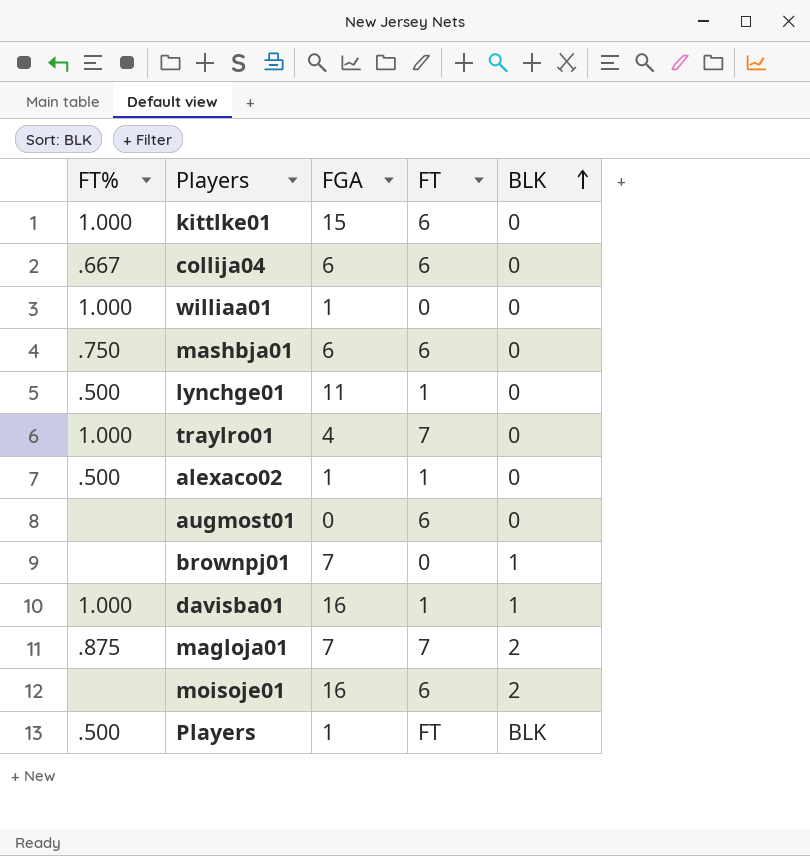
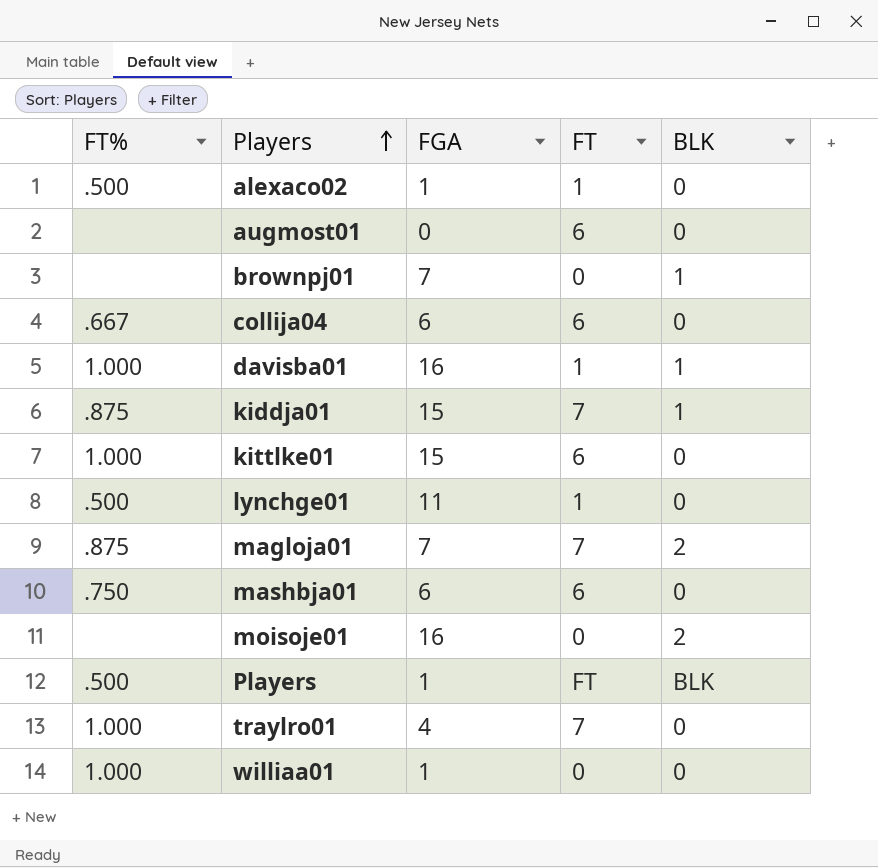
row order: BLK ascending -> Players ascending
row kiddja01: none -> .875 | 15 | 7 | 1
moisoje01 | FT: 6 -> 0

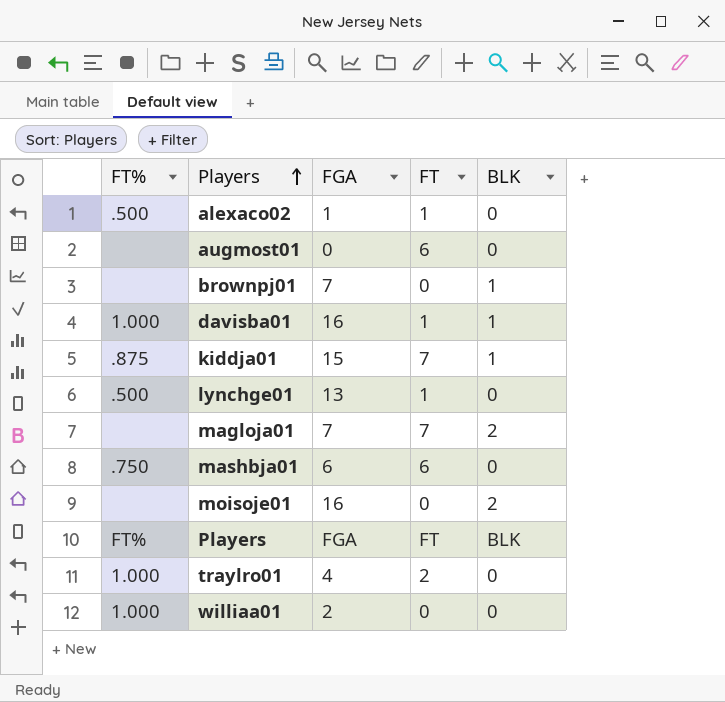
row collija04: .667 | 6 | 6 | 0 -> none
row kittlke01: 1.000 | 15 | 6 | 0 -> none
lynchge01 | FGA: 11 -> 13
magloja01 | FT%: .875 -> none
Players | FT%: .500 -> FT%
Players | FGA: 1 -> FGA
traylro01 | FT: 7 -> 2
williaa01 | FGA: 1 -> 2

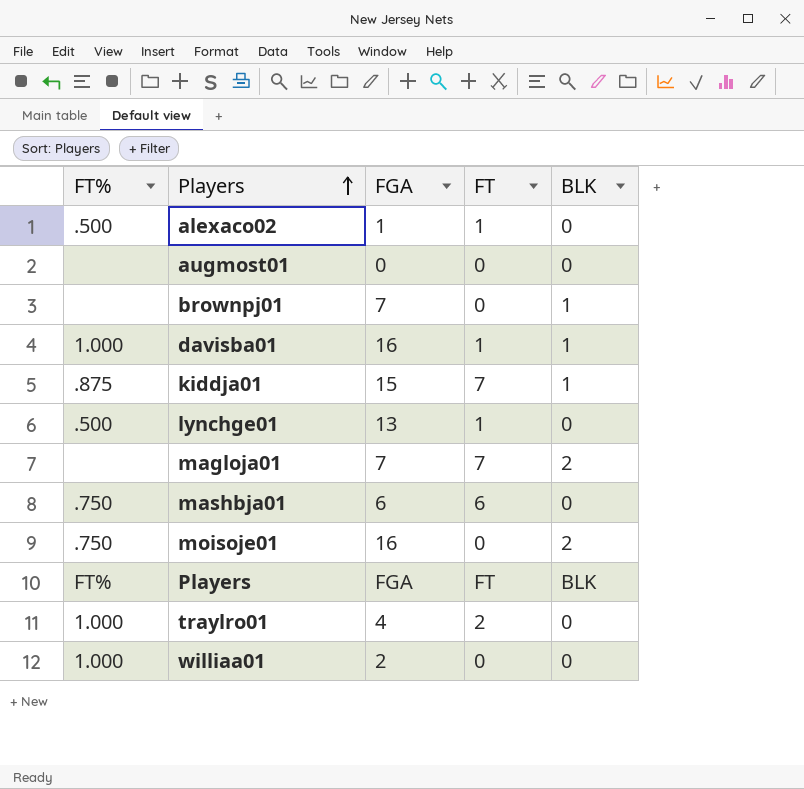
augmost01 | FT: 6 -> 0
moisoje01 | FT%: none -> .750

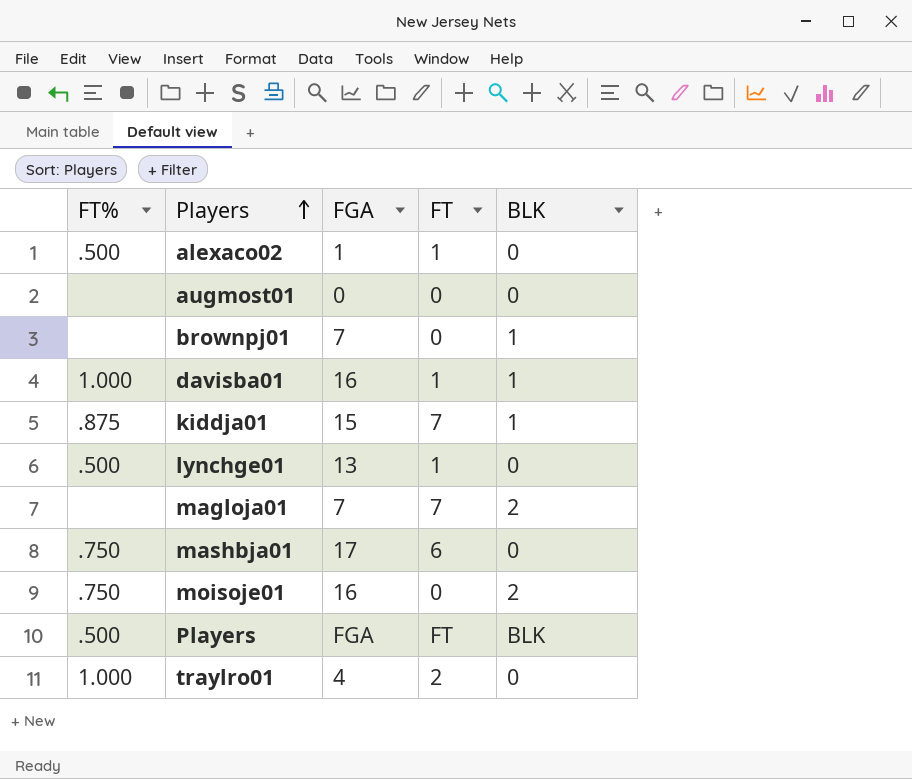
row williaa01: 1.000 | 2 | 0 | 0 -> none
mashbja01 | FGA: 6 -> 17
Players | FT%: FT% -> .500

